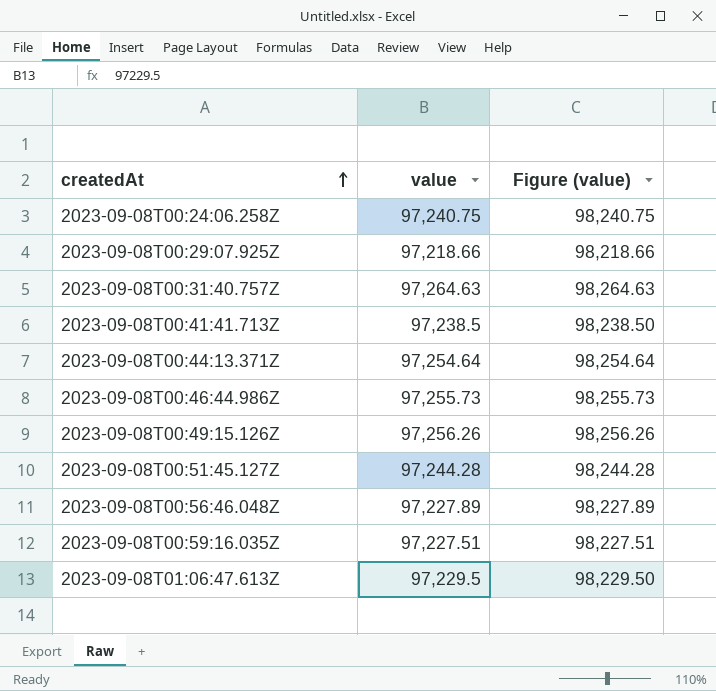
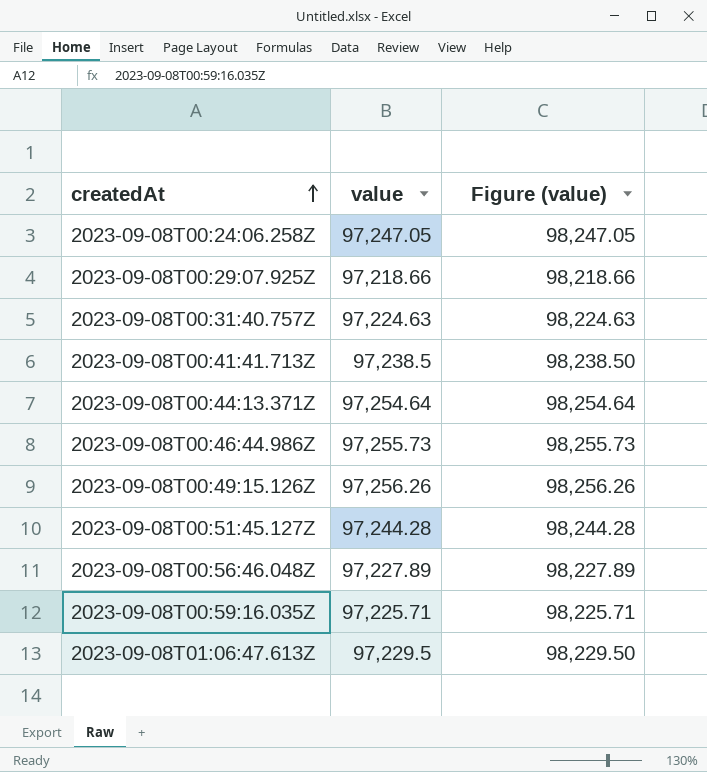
2023-09-08T00:24:06.258Z | value: 97,240.75 -> 97,247.05
2023-09-08T00:24:06.258Z | Figure (value): 98,240.75 -> 98,247.05
2023-09-08T00:31:40.757Z | value: 97,264.63 -> 97,224.63
2023-09-08T00:31:40.757Z | Figure (value): 98,264.63 -> 98,224.63
2023-09-08T00:59:16.035Z | value: 97,227.51 -> 97,225.71
2023-09-08T00:59:16.035Z | Figure (value): 98,227.51 -> 98,225.71

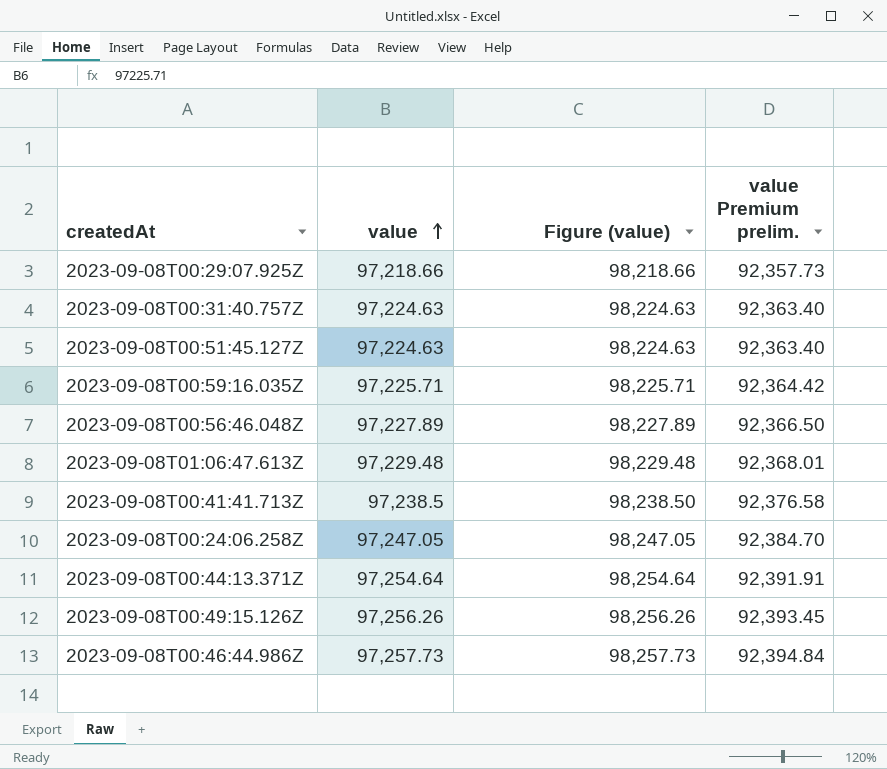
row order: createdAt ascending -> value ascending
column value Premium prelim. | formula: none -> [value] * 0.95
2023-09-08T00:51:45.127Z | value: 97,244.28 -> 97,224.63
2023-09-08T00:51:45.127Z | Figure (value): 98,244.28 -> 98,224.63
2023-09-08T01:06:47.613Z | value: 97,229.5 -> 97,229.48
2023-09-08T01:06:47.613Z | Figure (value): 98,229.50 -> 98,229.48
2023-09-08T00:46:44.986Z | value: 97,255.73 -> 97,257.73
2023-09-08T00:46:44.986Z | Figure (value): 98,255.73 -> 98,257.73

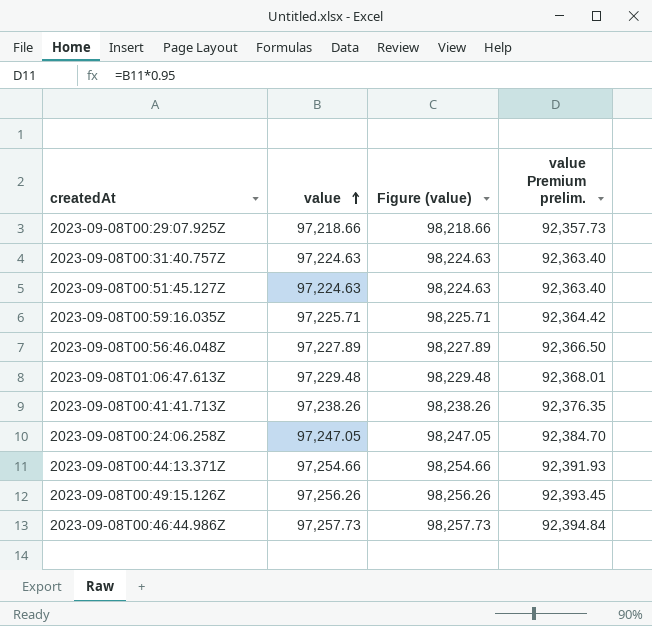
2023-09-08T00:41:41.713Z | value: 97,238.5 -> 97,238.26
2023-09-08T00:41:41.713Z | Figure (value): 98,238.50 -> 98,238.26
2023-09-08T00:41:41.713Z | value Premium prelim.: 92,376.58 -> 92,376.35
2023-09-08T00:44:13.371Z | value: 97,254.64 -> 97,254.66
2023-09-08T00:44:13.371Z | Figure (value): 98,254.64 -> 98,254.66
2023-09-08T00:44:13.371Z | value Premium prelim.: 92,391.91 -> 92,391.93

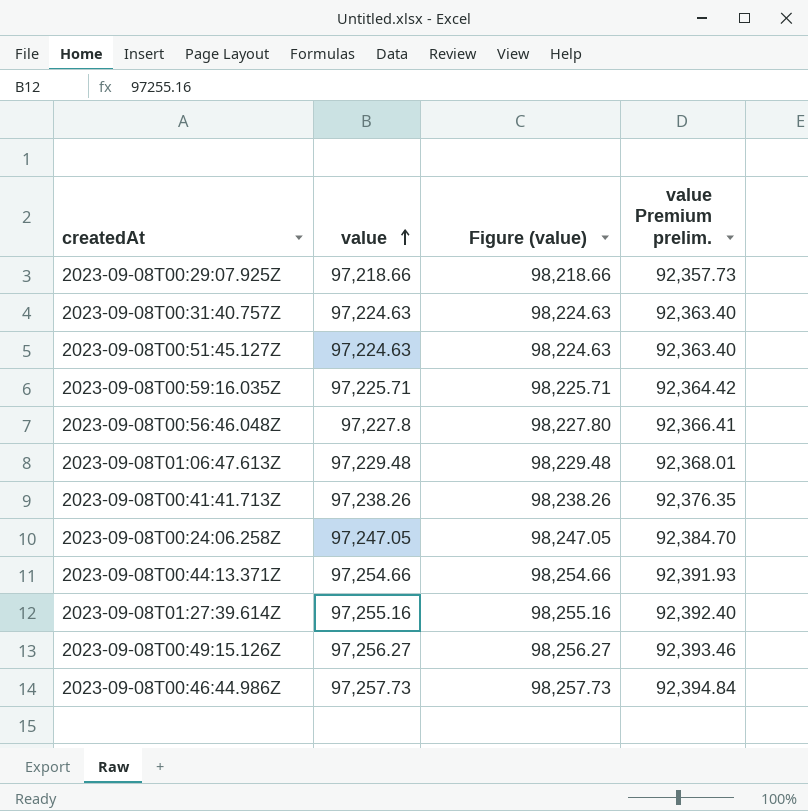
2023-09-08T00:56:46.048Z | value: 97,227.89 -> 97,227.8
2023-09-08T00:56:46.048Z | Figure (value): 98,227.89 -> 98,227.80
2023-09-08T00:56:46.048Z | value Premium prelim.: 92,366.50 -> 92,366.41
row 2023-09-08T01:27:39.614Z: none -> 97,255.16 | 98,255.16 | 92,392.40
2023-09-08T00:49:15.126Z | value: 97,256.26 -> 97,256.27
2023-09-08T00:49:15.126Z | Figure (value): 98,256.26 -> 98,256.27
2023-09-08T00:49:15.126Z | value Premium prelim.: 92,393.45 -> 92,393.46

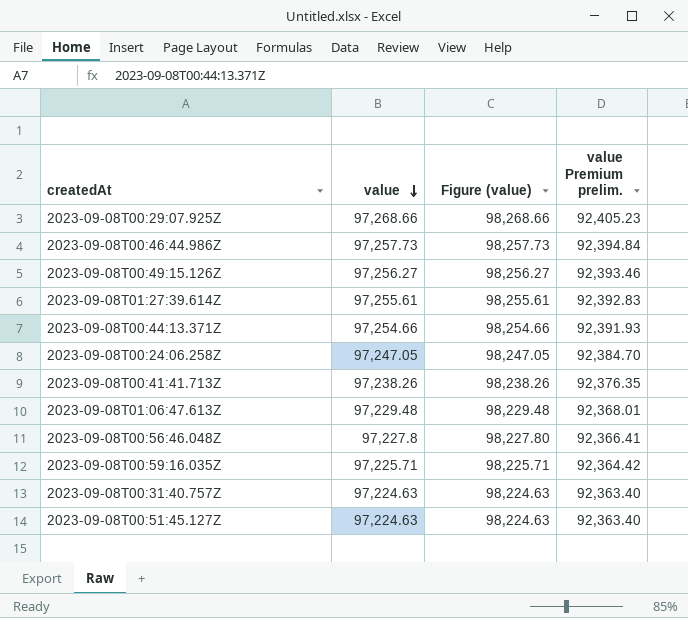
row order: value ascending -> value descending
2023-09-08T00:29:07.925Z | value: 97,218.66 -> 97,268.66
2023-09-08T00:29:07.925Z | Figure (value): 98,218.66 -> 98,268.66
2023-09-08T00:29:07.925Z | value Premium prelim.: 92,357.73 -> 92,405.23
2023-09-08T01:27:39.614Z | value: 97,255.16 -> 97,255.61
2023-09-08T01:27:39.614Z | Figure (value): 98,255.16 -> 98,255.61
2023-09-08T01:27:39.614Z | value Premium prelim.: 92,392.40 -> 92,392.83

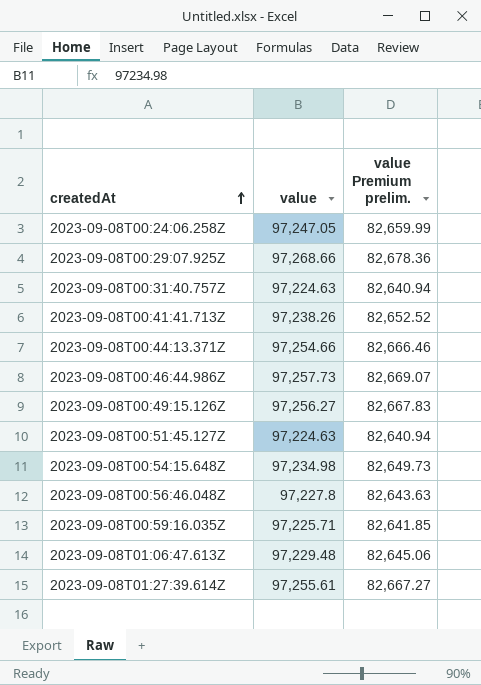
row order: value descending -> createdAt ascending
column Figure (value) | formula: [value] + 1000 -> none
column value Premium prelim. | formula: [value] * 0.95 -> [value] * 0.85
row 2023-09-08T00:54:15.648Z: none -> 97,234.98 | 82,649.73

